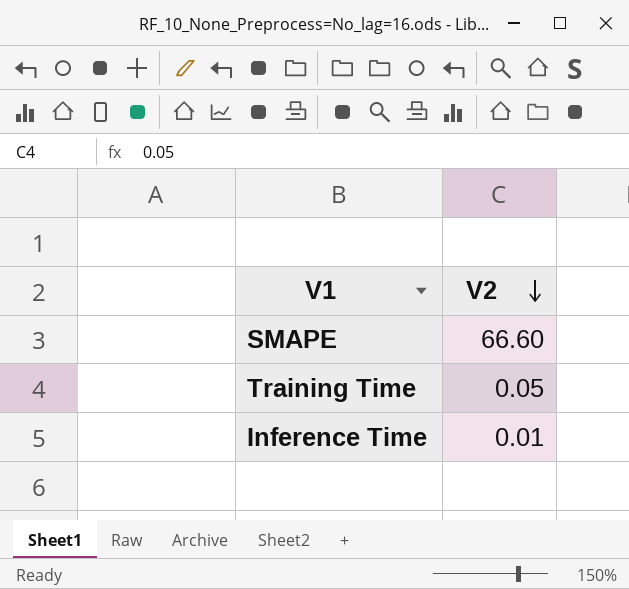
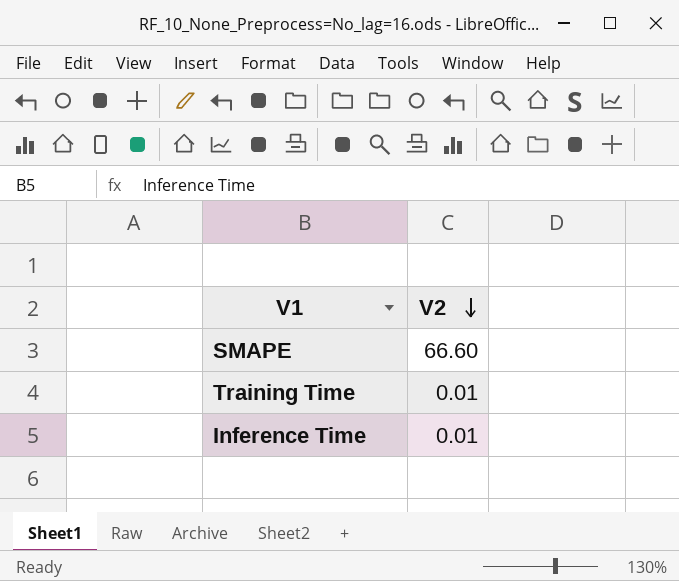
Training Time | V2: 0.05 -> 0.01

